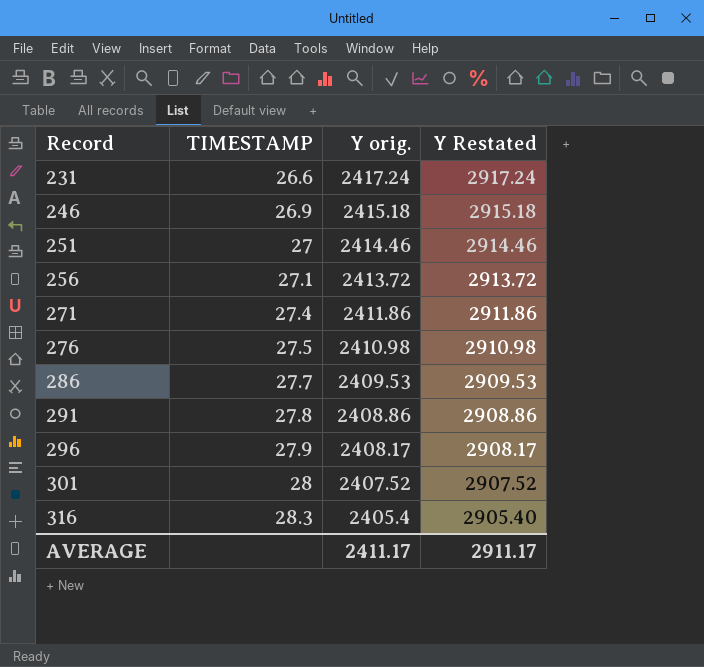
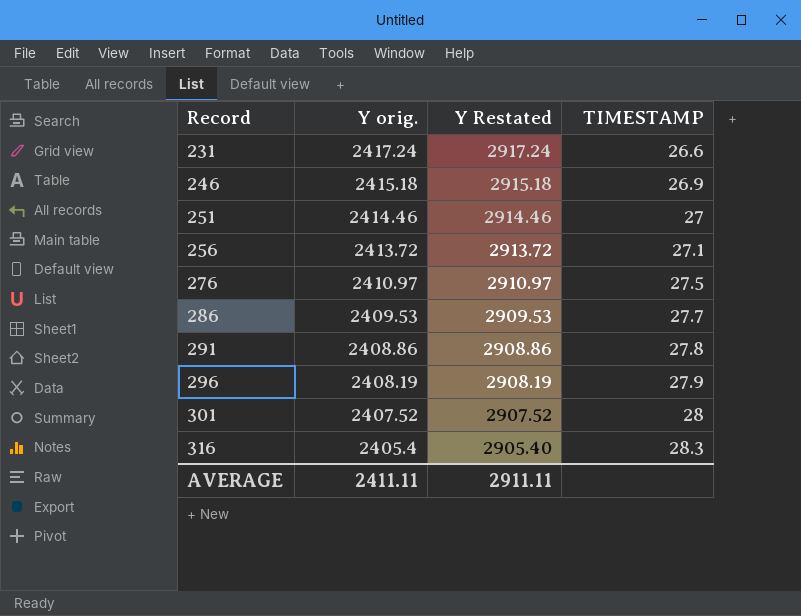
column TIMESTAMP | position: 2 -> 4
row 271: 27.4 | 2411.86 | 2911.86 -> none
276 | Y orig.: 2410.98 -> 2410.97
276 | Y Restated: 2910.98 -> 2910.97
296 | Y orig.: 2408.17 -> 2408.19
296 | Y Restated: 2908.17 -> 2908.19
AVERAGE | Y orig.: 2411.17 -> 2411.11
AVERAGE | Y Restated: 2911.17 -> 2911.11

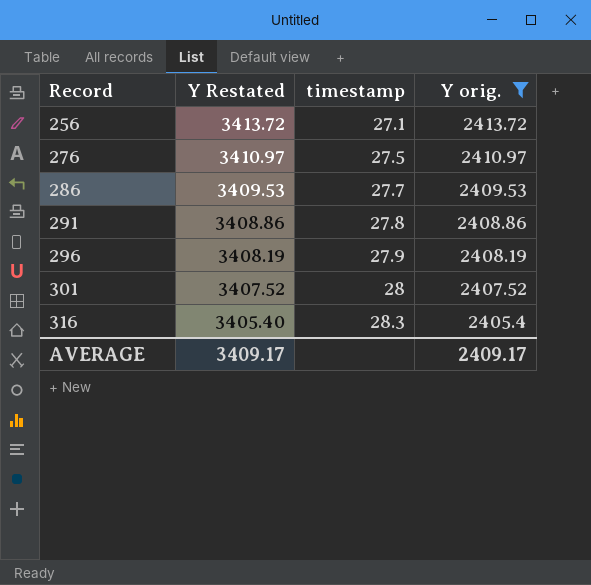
filter: none -> Y orig. <= 2413.72
column Y Restated | formula: [Y orig.] + 500 -> [Y orig.] + 1000
column name: TIMESTAMP -> timestamp
column Y orig. | position: 2 -> 4
AVERAGE | Y Restated: 2911.11 -> 3409.17
AVERAGE | Y orig.: 2411.11 -> 2409.17

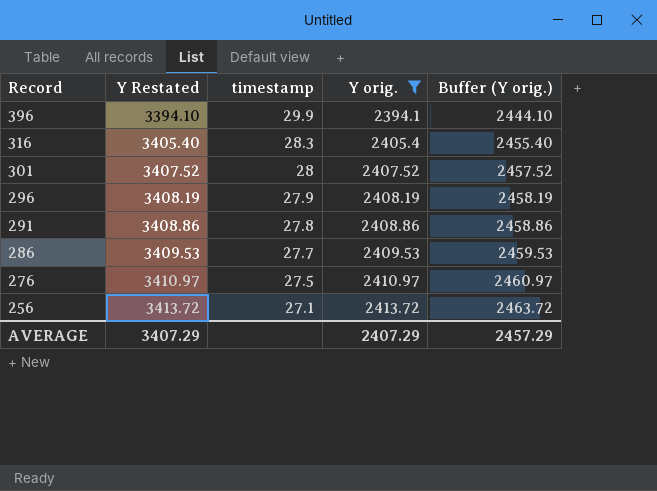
row order: Record ascending -> Record descending
column Buffer (Y orig.) | formula: none -> [Y orig.] + 50
row 396: none -> 3394.10 | 29.9 | 2394.1 | 2444.10
AVERAGE | Y Restated: 3409.17 -> 3407.29
AVERAGE | Y orig.: 2409.17 -> 2407.29

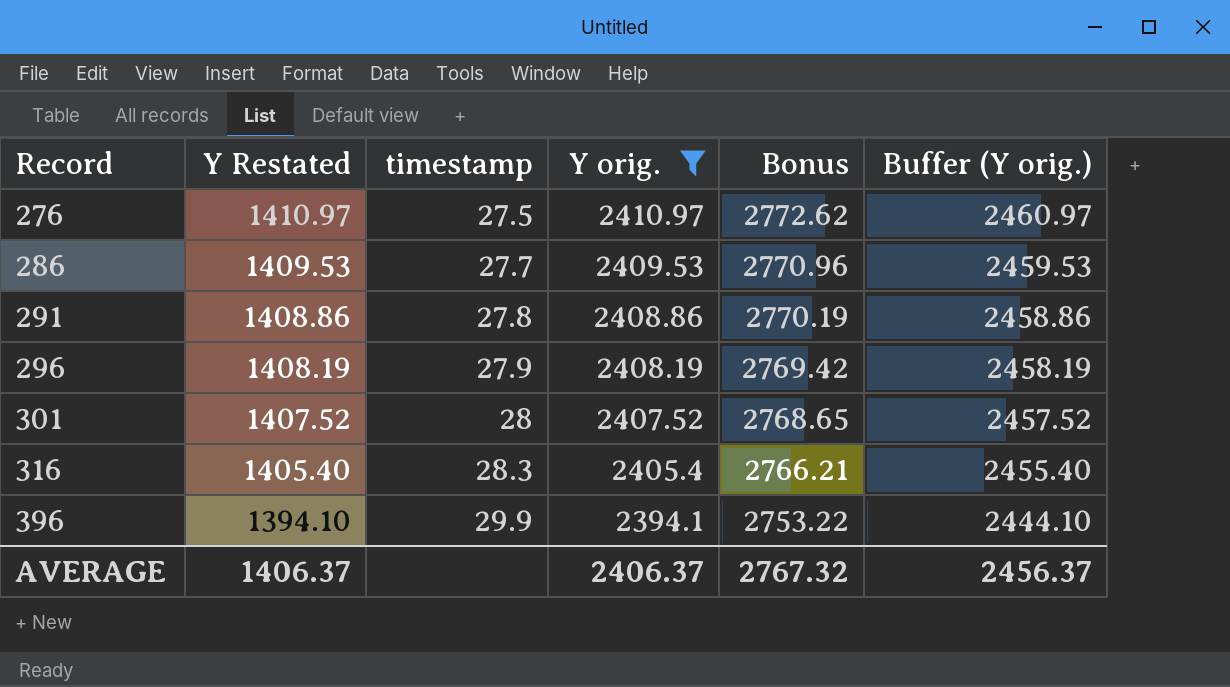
row order: Record descending -> Record ascending
column Y Restated | formula: [Y orig.] + 1000 -> [Y orig.] - 1000
column Bonus | formula: none -> [Y orig.] * 1.15
row 256: 3413.72 | 27.1 | 2413.72 | 2463.72 -> none
AVERAGE | Y Restated: 3407.29 -> 1406.37
AVERAGE | Y orig.: 2407.29 -> 2406.37
AVERAGE | Buffer (Y orig.): 2457.29 -> 2456.37

